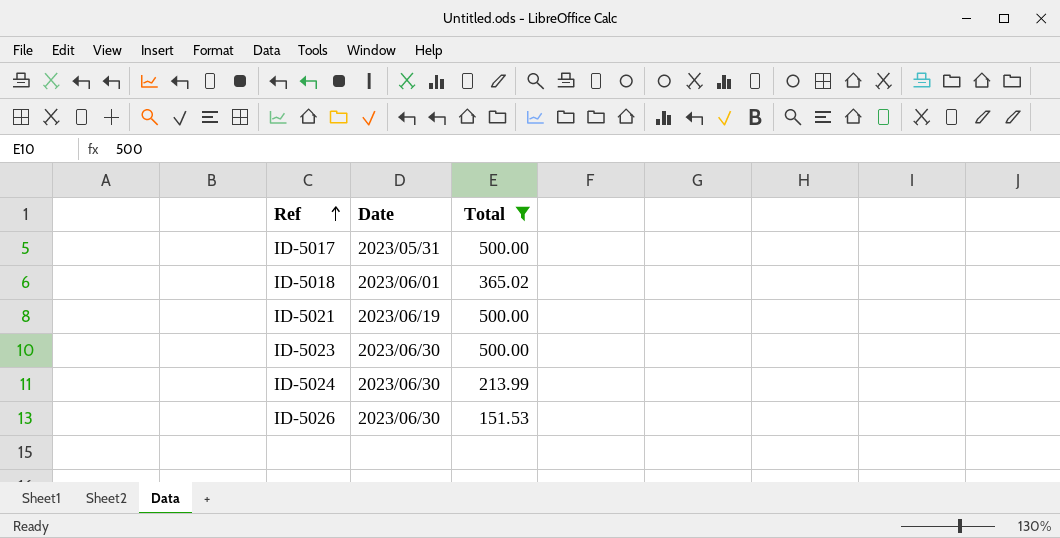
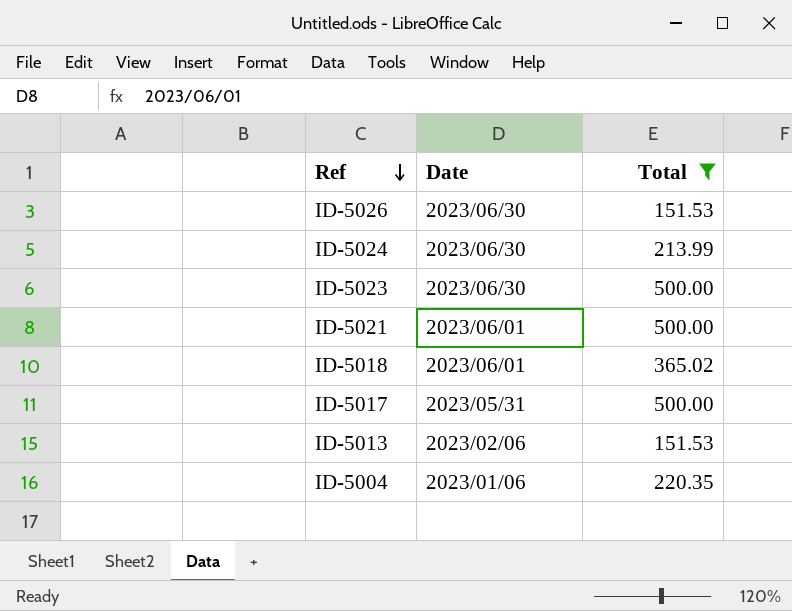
row order: Ref ascending -> Ref descending
ID-5021 | Date: 2023/06/19 -> 2023/06/01
row ID-5013: none -> 2023/02/06 | 151.53
row ID-5004: none -> 2023/01/06 | 220.35

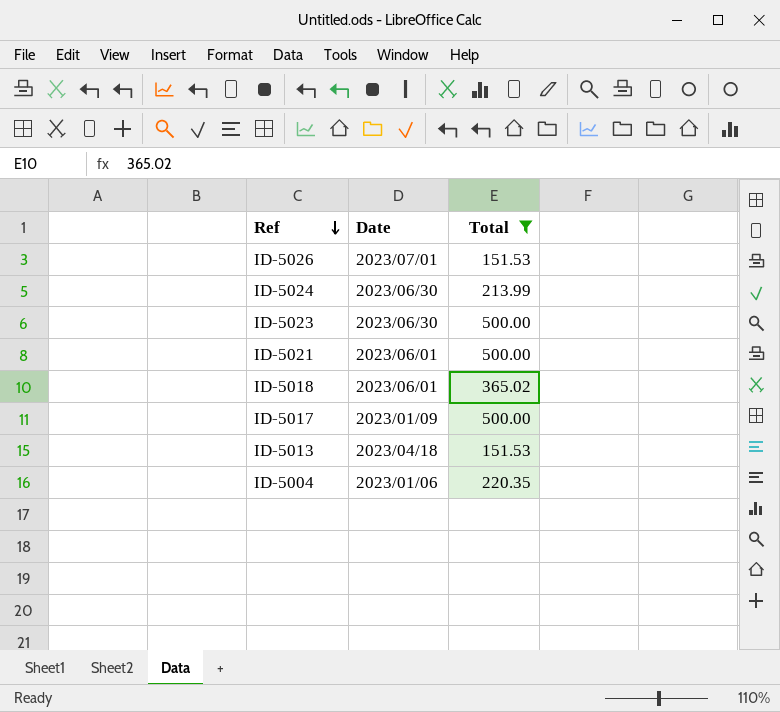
ID-5026 | Date: 2023/06/30 -> 2023/07/01
ID-5017 | Date: 2023/05/31 -> 2023/01/09
ID-5013 | Date: 2023/02/06 -> 2023/04/18

